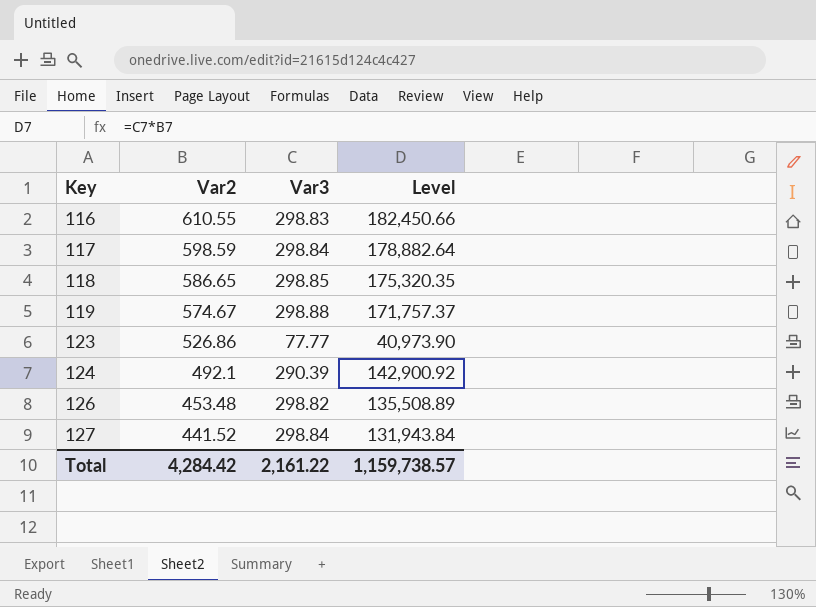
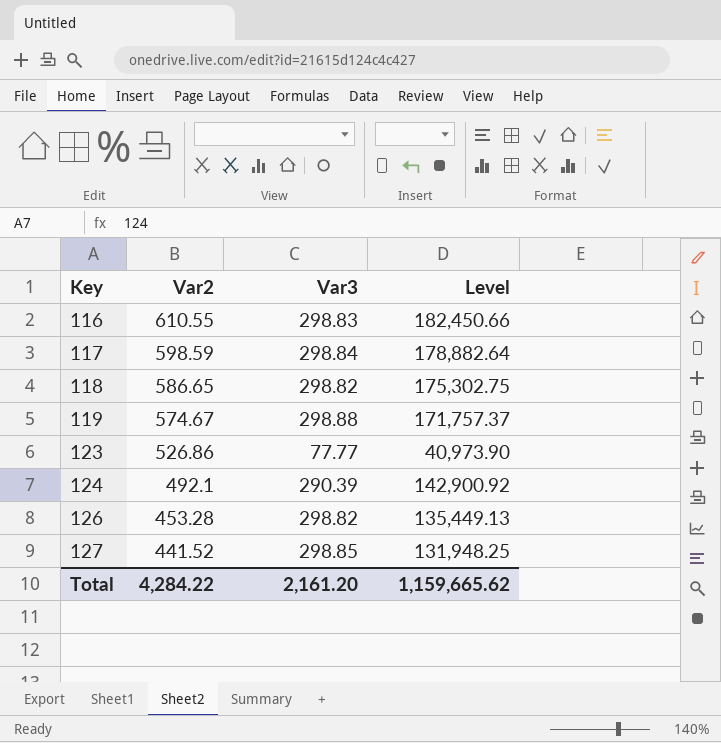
118 | Var3: 298.85 -> 298.82
118 | Level: 175,320.35 -> 175,302.75
126 | Var2: 453.48 -> 453.28
126 | Level: 135,508.89 -> 135,449.13
127 | Var3: 298.84 -> 298.85
127 | Level: 131,943.84 -> 131,948.25
Total | Var2: 4,284.42 -> 4,284.22
Total | Var3: 2,161.22 -> 2,161.20
Total | Level: 1,159,738.57 -> 1,159,665.62

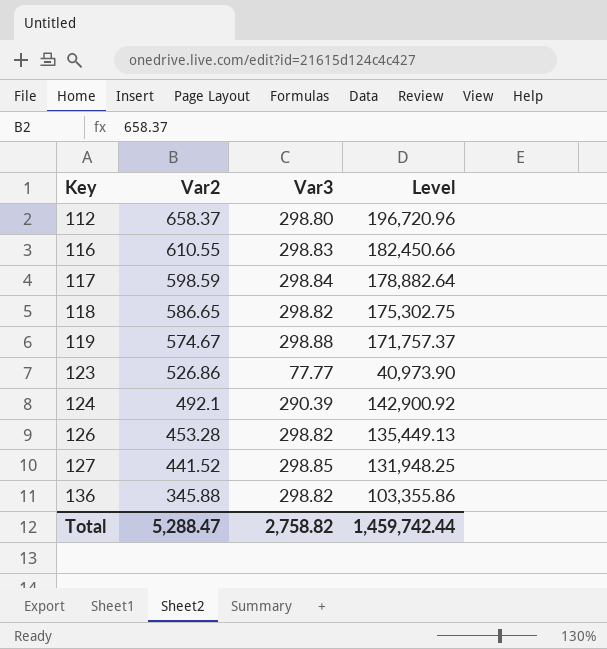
row 112: none -> 658.37 | 298.80 | 196,720.96
row 136: none -> 345.88 | 298.82 | 103,355.86
Total | Var2: 4,284.22 -> 5,288.47
Total | Var3: 2,161.20 -> 2,758.82
Total | Level: 1,159,665.62 -> 1,459,742.44

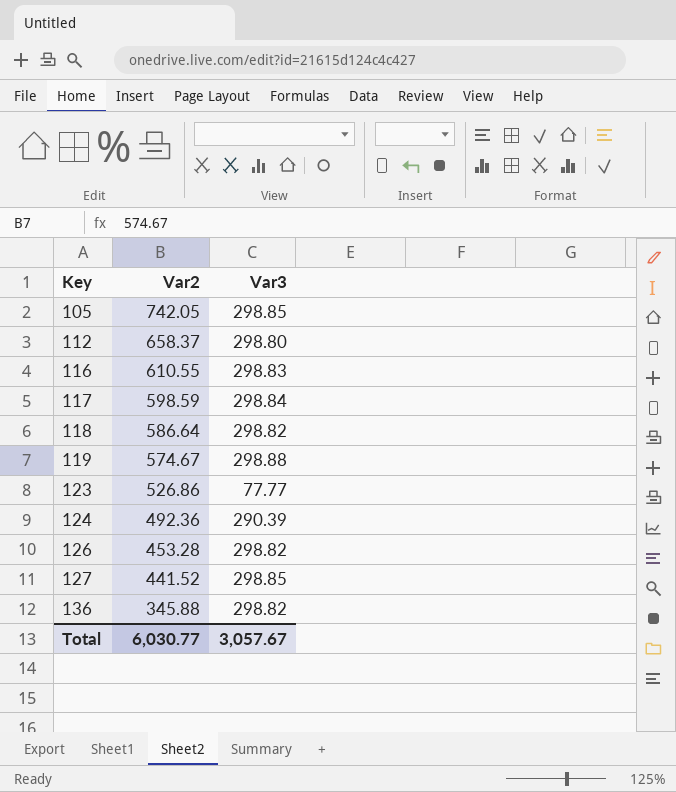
column Level | formula: [Var2] * [Var3] -> none
row 105: none -> 742.05 | 298.85
118 | Var2: 586.65 -> 586.64
124 | Var2: 492.1 -> 492.36
Total | Var2: 5,288.47 -> 6,030.77
Total | Var3: 2,758.82 -> 3,057.67

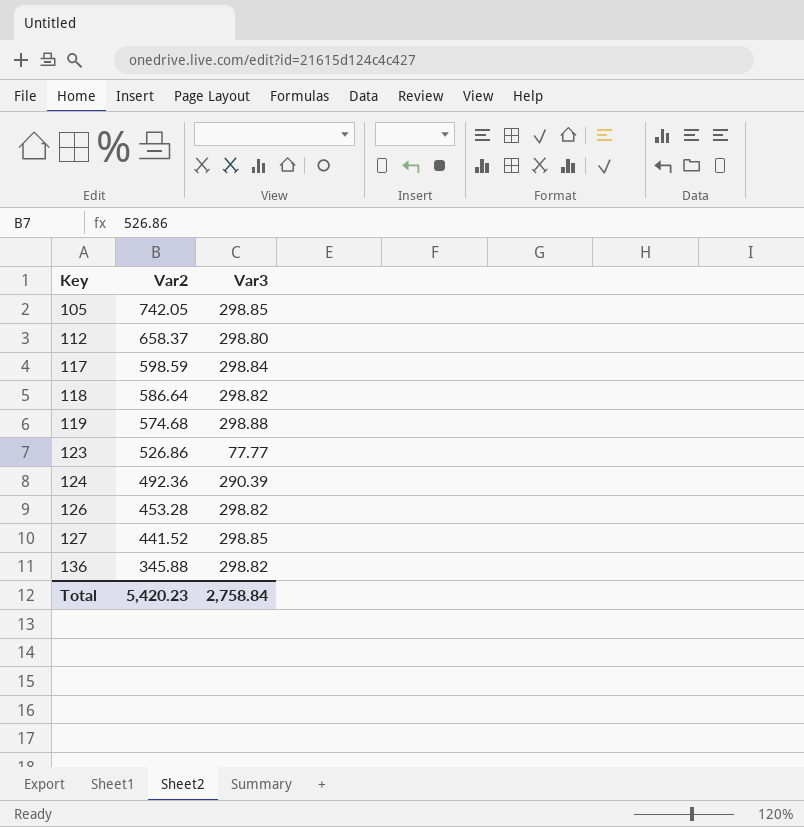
row 116: 610.55 | 298.83 -> none
119 | Var2: 574.67 -> 574.68
Total | Var2: 6,030.77 -> 5,420.23
Total | Var3: 3,057.67 -> 2,758.84

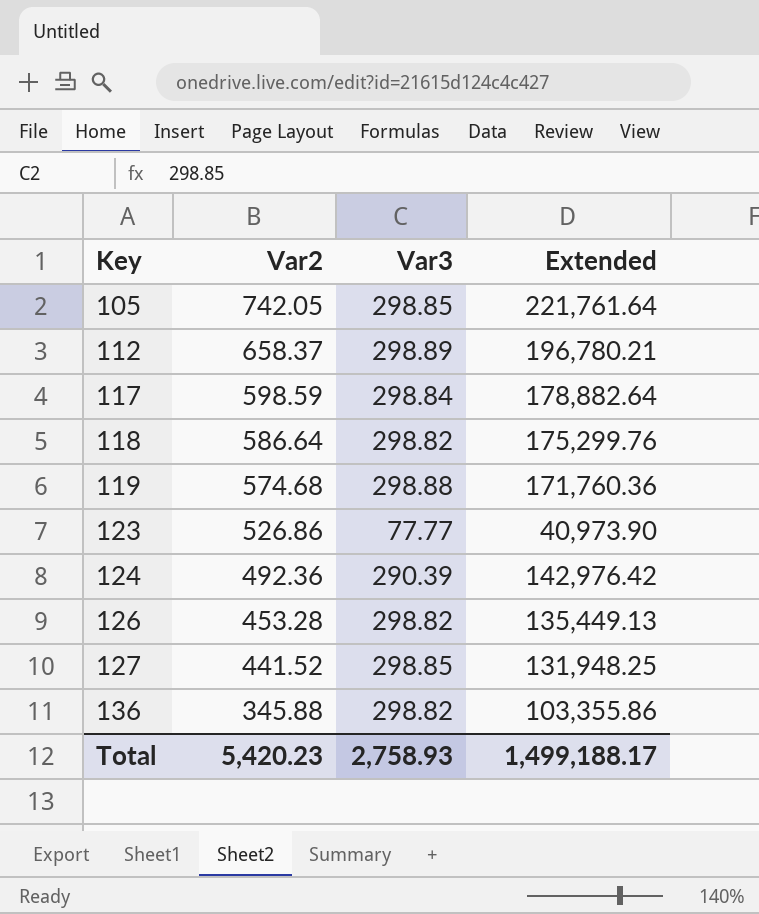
column Extended | formula: none -> [Var2] * [Var3]
112 | Var3: 298.80 -> 298.89
Total | Var3: 2,758.84 -> 2,758.93

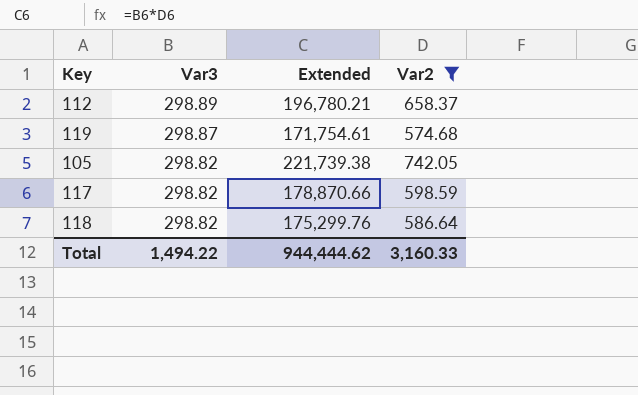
filter: none -> Var2 >= 574.68
row order: Key ascending -> Var3 descending
column Var2 | position: 2 -> 4
119 | Var3: 298.88 -> 298.87
119 | Extended: 171,760.36 -> 171,754.61
105 | Var3: 298.85 -> 298.82
105 | Extended: 221,761.64 -> 221,739.38
117 | Var3: 298.84 -> 298.82
117 | Extended: 178,882.64 -> 178,870.66
Total | Var3: 2,758.93 -> 1,494.22
Total | Extended: 1,499,188.17 -> 944,444.62
Total | Var2: 5,420.23 -> 3,160.33

